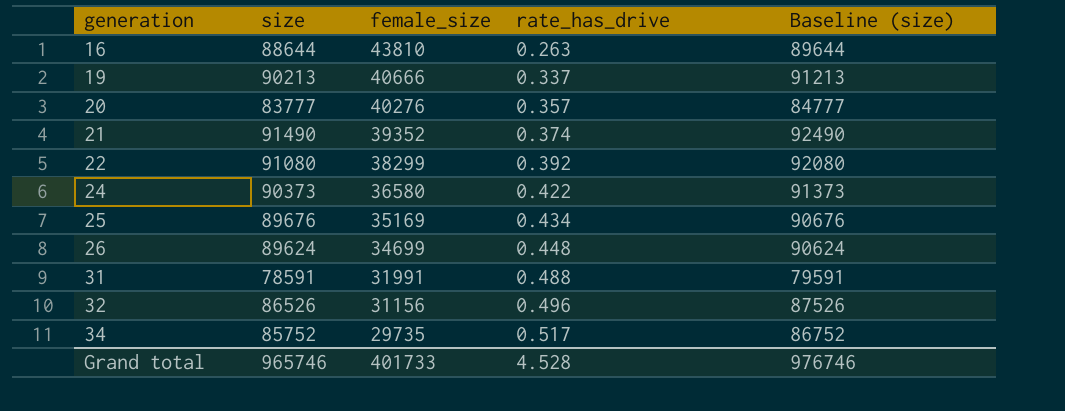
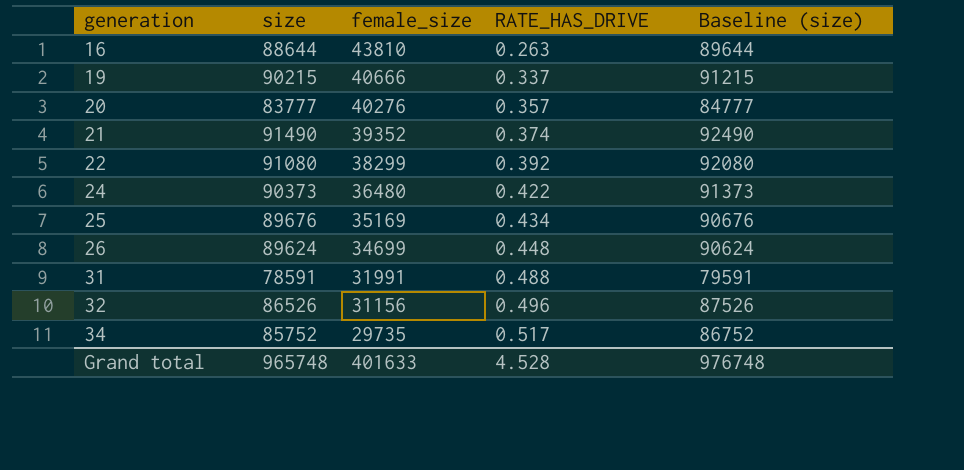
column name: rate_has_drive -> RATE_HAS_DRIVE
19 | size: 90213 -> 90215
19 | Baseline (size): 91213 -> 91215
24 | female_size: 36580 -> 36480
Grand total | size: 965746 -> 965748
Grand total | female_size: 401733 -> 401633
Grand total | Baseline (size): 976746 -> 976748

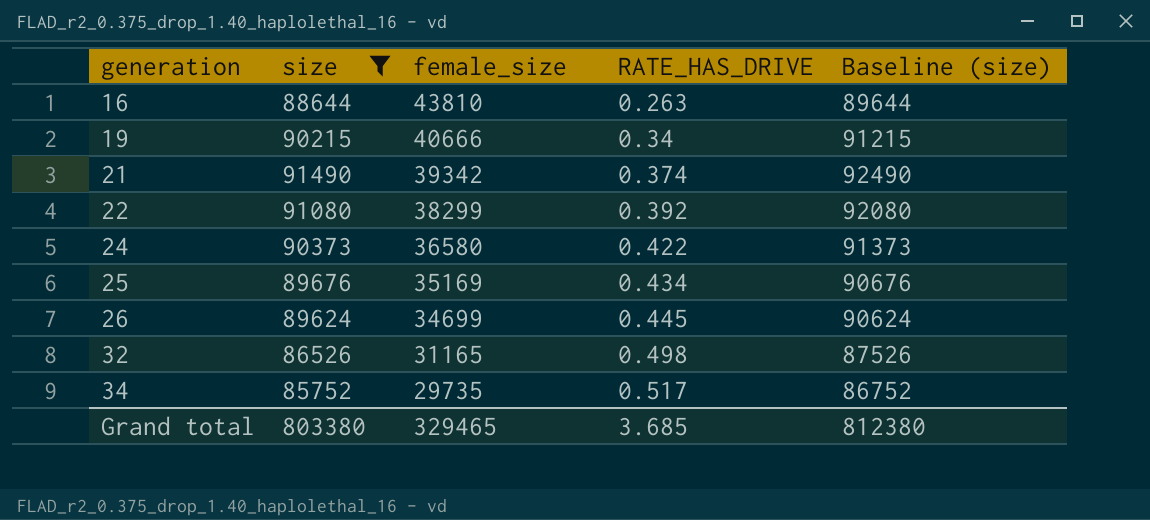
filter: none -> size >= 85752
19 | RATE_HAS_DRIVE: 0.337 -> 0.34
21 | female_size: 39352 -> 39342
24 | female_size: 36480 -> 36580
26 | RATE_HAS_DRIVE: 0.448 -> 0.445
32 | female_size: 31156 -> 31165
32 | RATE_HAS_DRIVE: 0.496 -> 0.498
Grand total | size: 965748 -> 803380
Grand total | female_size: 401633 -> 329465
Grand total | RATE_HAS_DRIVE: 4.528 -> 3.685
Grand total | Baseline (size): 976748 -> 812380

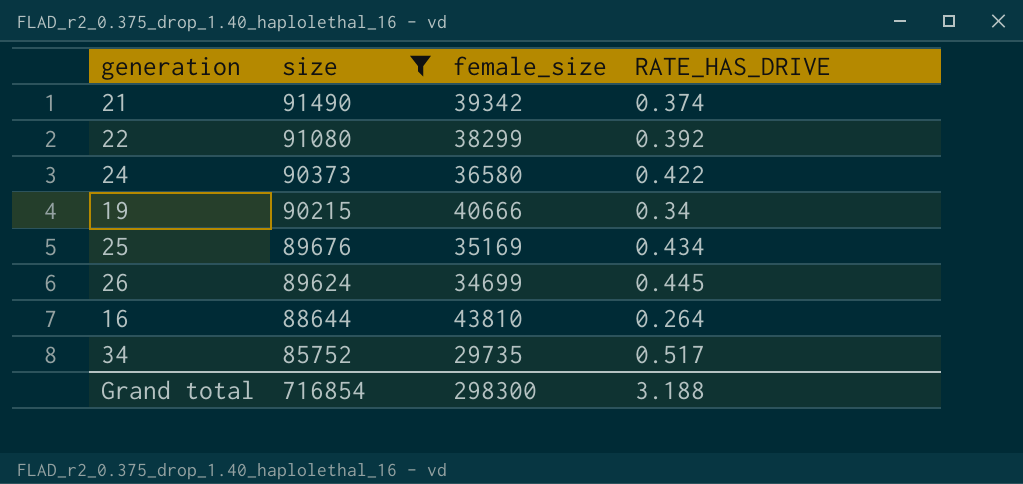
row order: generation ascending -> size descending
column Baseline (size) | formula: [size] + 1000 -> none
row 32: 86526 | 31165 | 0.498 | 87526 -> none
16 | RATE_HAS_DRIVE: 0.263 -> 0.264
Grand total | size: 803380 -> 716854
Grand total | female_size: 329465 -> 298300
Grand total | RATE_HAS_DRIVE: 3.685 -> 3.188

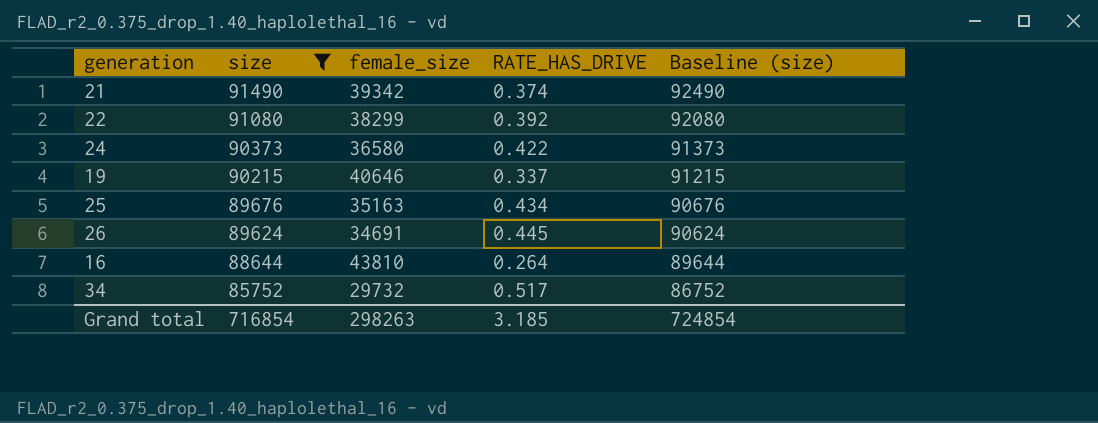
column Baseline (size) | formula: none -> [size] + 1000
19 | female_size: 40666 -> 40646
19 | RATE_HAS_DRIVE: 0.34 -> 0.337
25 | female_size: 35169 -> 35163
26 | female_size: 34699 -> 34691
34 | female_size: 29735 -> 29732
Grand total | female_size: 298300 -> 298263
Grand total | RATE_HAS_DRIVE: 3.188 -> 3.185

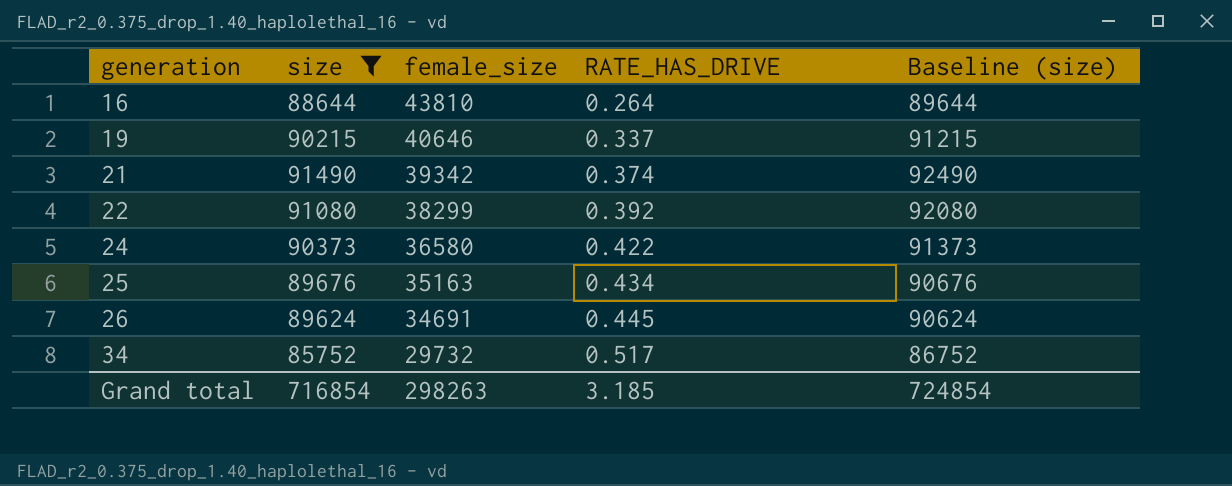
row order: size descending -> generation ascending

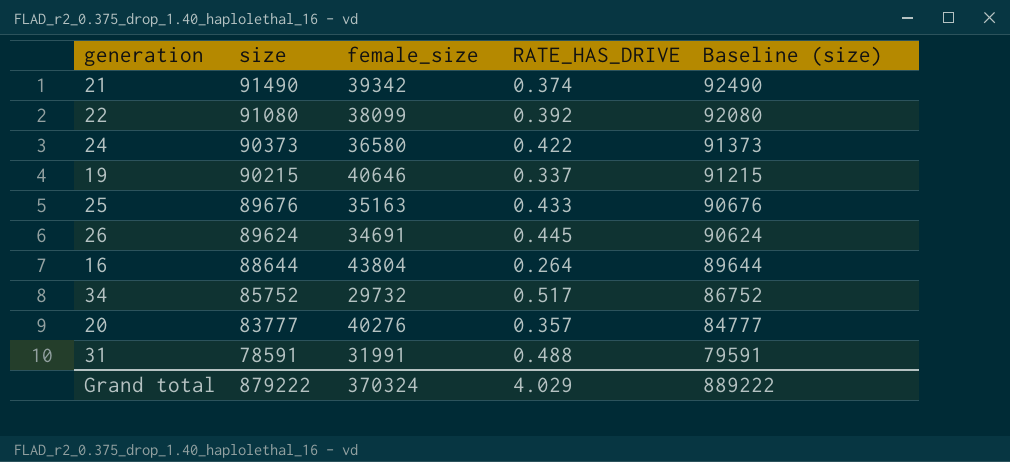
filter: size >= 85752 -> none
row order: generation ascending -> size descending
22 | female_size: 38299 -> 38099
25 | RATE_HAS_DRIVE: 0.434 -> 0.433
16 | female_size: 43810 -> 43804
Grand total | size: 716854 -> 879222
Grand total | female_size: 298263 -> 370324
Grand total | RATE_HAS_DRIVE: 3.185 -> 4.029
Grand total | Baseline (size): 724854 -> 889222

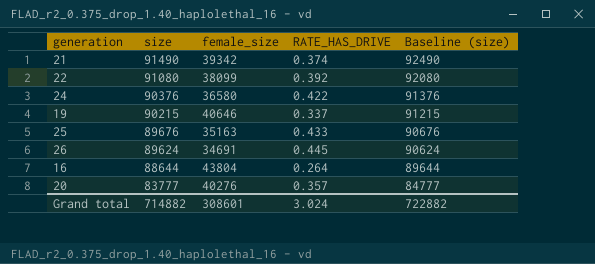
row 34: 85752 | 29732 | 0.517 | 86752 -> none
row 31: 78591 | 31991 | 0.488 | 79591 -> none
24 | size: 90373 -> 90376
24 | Baseline (size): 91373 -> 91376
Grand total | size: 879222 -> 714882
Grand total | female_size: 370324 -> 308601
Grand total | RATE_HAS_DRIVE: 4.029 -> 3.024
Grand total | Baseline (size): 889222 -> 722882

